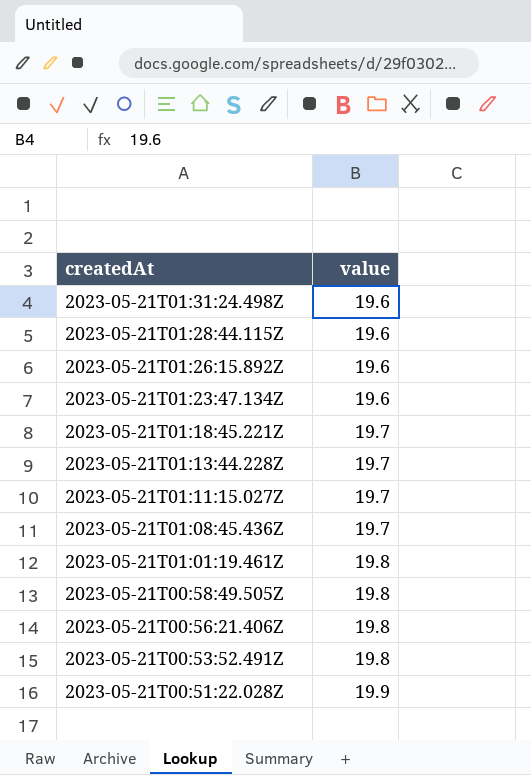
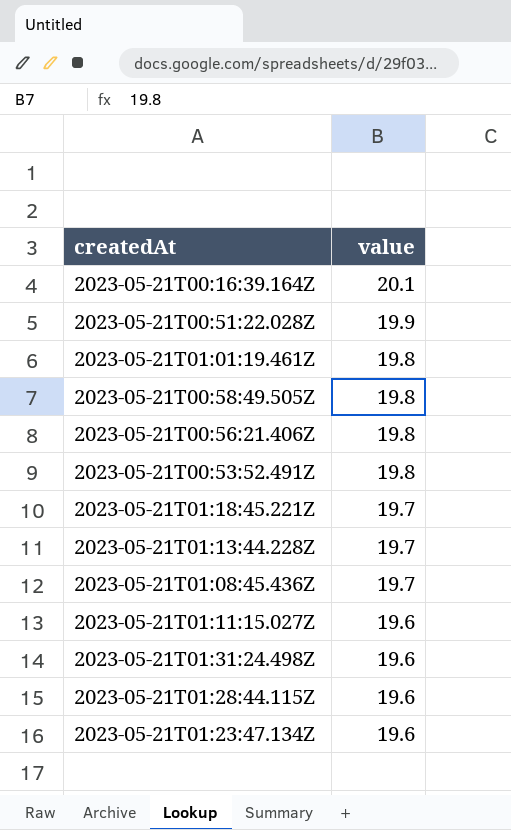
row order: createdAt descending -> value descending
row 2023-05-21T01:26:15.892Z: 19.6 -> none
row 2023-05-21T00:16:39.164Z: none -> 20.1
2023-05-21T01:11:15.027Z | value: 19.7 -> 19.6

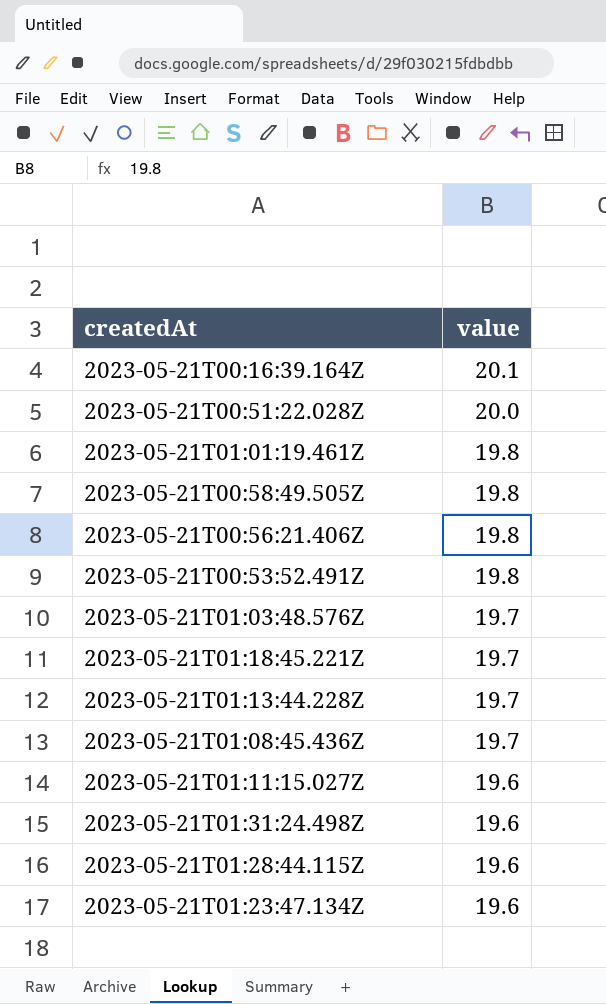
2023-05-21T00:51:22.028Z | value: 19.9 -> 20.0
row 2023-05-21T01:03:48.576Z: none -> 19.7

